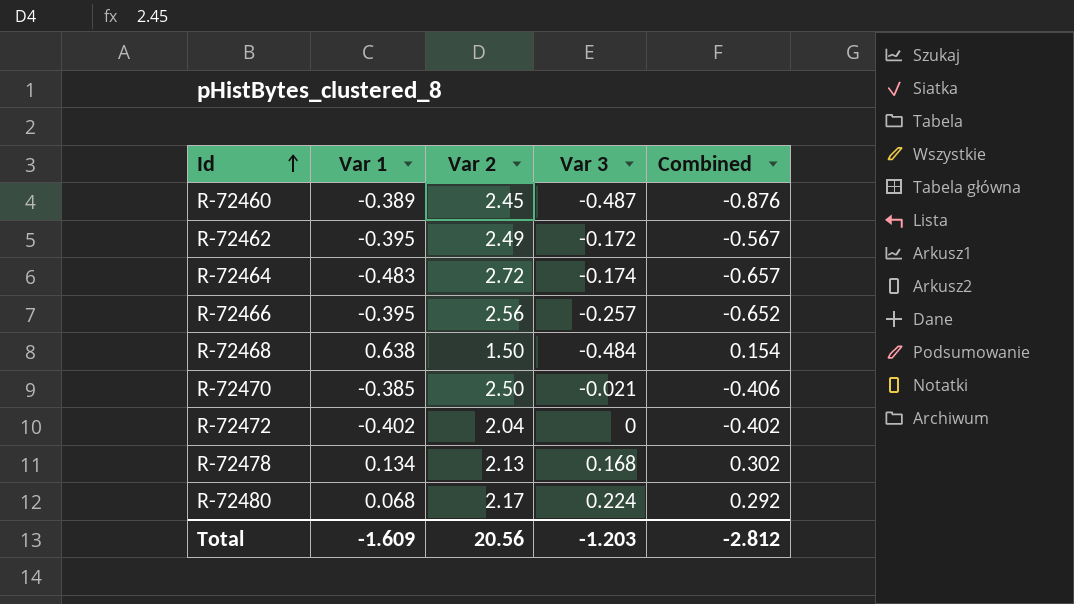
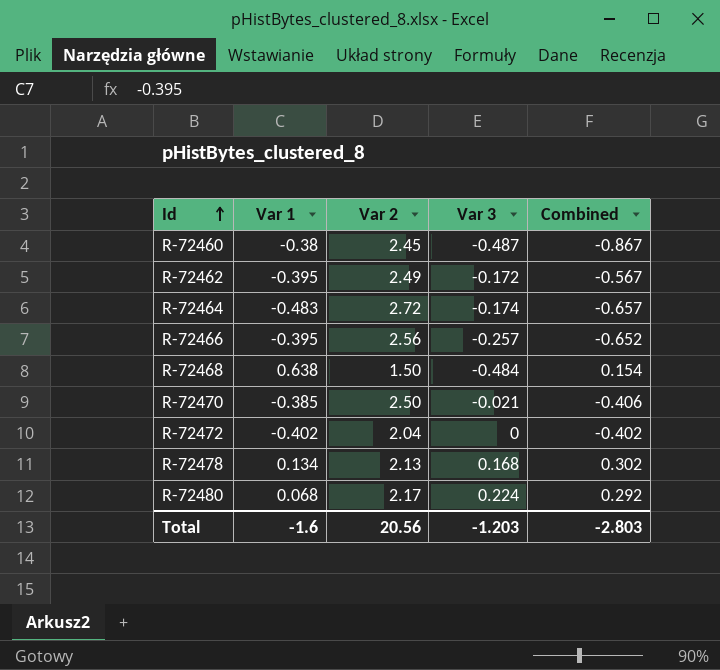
R-72460 | Var 1: -0.389 -> -0.38
R-72460 | Combined: -0.876 -> -0.867
Total | Var 1: -1.609 -> -1.6
Total | Combined: -2.812 -> -2.803

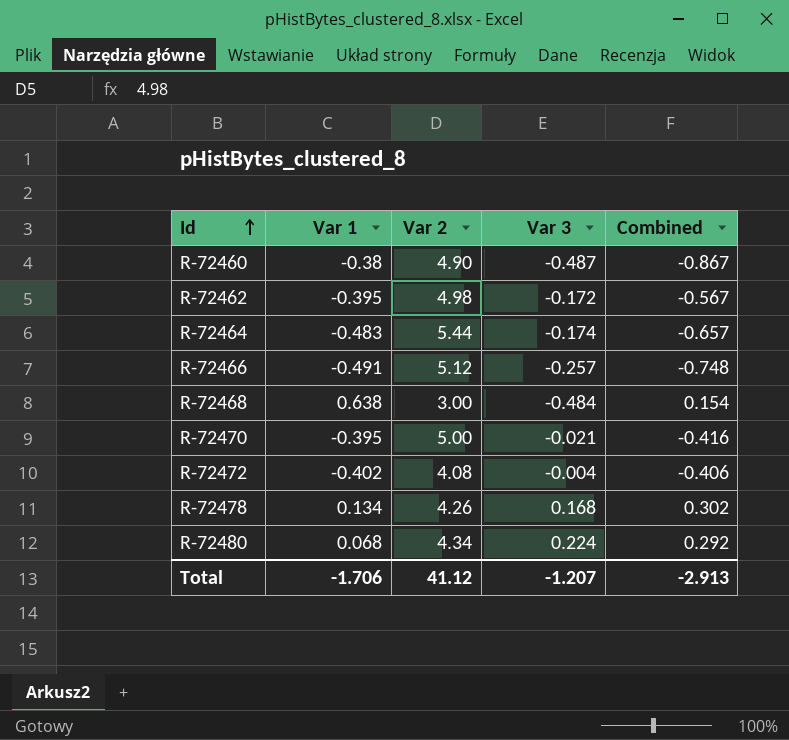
R-72460 | Var 2: 2.45 -> 4.90
R-72462 | Var 2: 2.49 -> 4.98
R-72464 | Var 2: 2.72 -> 5.44
R-72466 | Var 1: -0.395 -> -0.491
R-72466 | Var 2: 2.56 -> 5.12
R-72466 | Combined: -0.652 -> -0.748
R-72468 | Var 2: 1.50 -> 3.00
R-72470 | Var 1: -0.385 -> -0.395
R-72470 | Var 2: 2.50 -> 5.00
R-72470 | Combined: -0.406 -> -0.416
R-72472 | Var 2: 2.04 -> 4.08
R-72472 | Var 3: 0 -> -0.004
R-72472 | Combined: -0.402 -> -0.406
R-72478 | Var 2: 2.13 -> 4.26
R-72480 | Var 2: 2.17 -> 4.34
Total | Var 1: -1.6 -> -1.706
Total | Var 2: 20.56 -> 41.12
Total | Var 3: -1.203 -> -1.207
Total | Combined: -2.803 -> -2.913

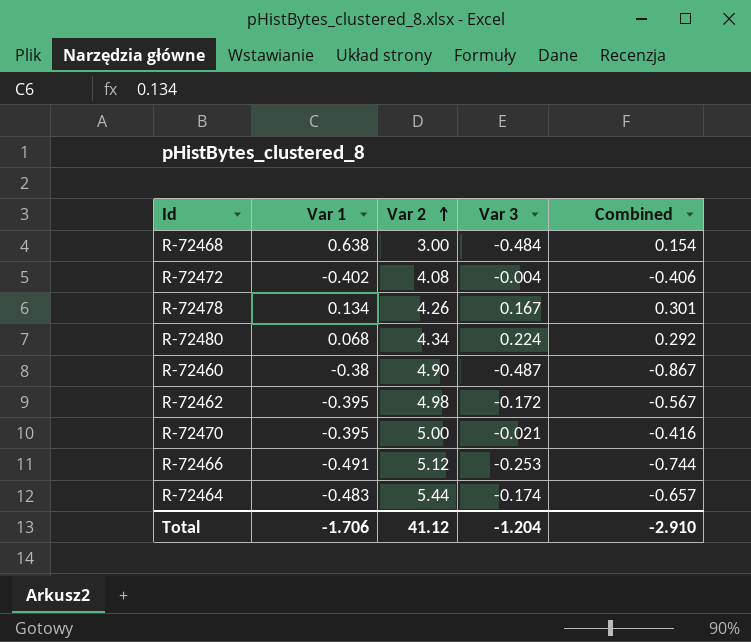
row order: Id ascending -> Var 2 ascending
R-72478 | Var 3: 0.168 -> 0.167
R-72478 | Combined: 0.302 -> 0.301
R-72466 | Var 3: -0.257 -> -0.253
R-72466 | Combined: -0.748 -> -0.744
Total | Var 3: -1.207 -> -1.204
Total | Combined: -2.913 -> -2.910

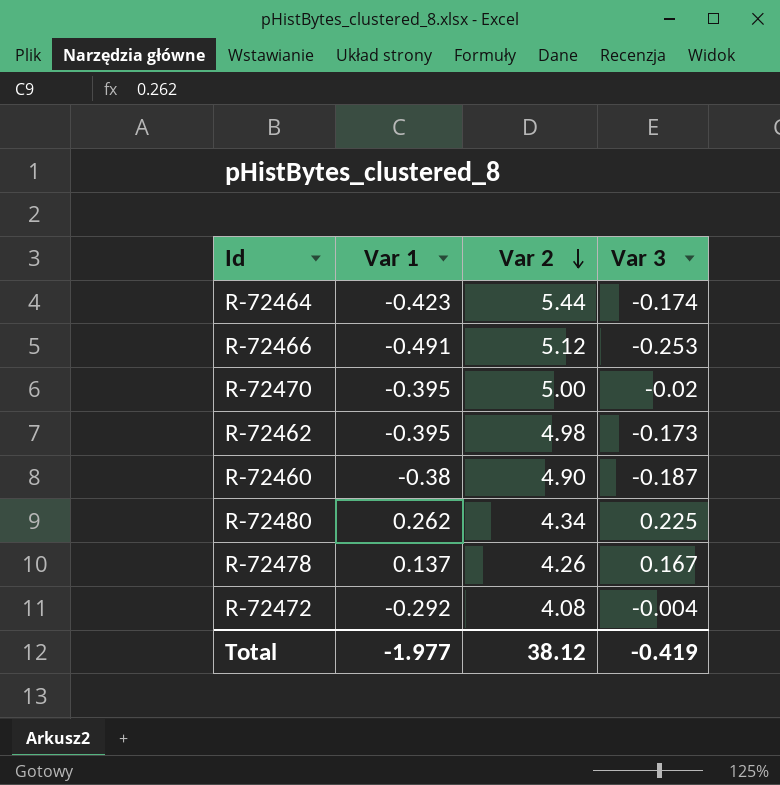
row order: Var 2 ascending -> Var 2 descending
column Combined | formula: [Var 1] + [Var 3] -> none
row R-72468: 0.638 | 3.00 | -0.484 | 0.154 -> none
R-72464 | Var 1: -0.483 -> -0.423
R-72470 | Var 3: -0.021 -> -0.02
R-72462 | Var 3: -0.172 -> -0.173
R-72460 | Var 3: -0.487 -> -0.187
R-72480 | Var 1: 0.068 -> 0.262
R-72480 | Var 3: 0.224 -> 0.225
R-72478 | Var 1: 0.134 -> 0.137
R-72472 | Var 1: -0.402 -> -0.292
Total | Var 1: -1.706 -> -1.977
Total | Var 2: 41.12 -> 38.12
Total | Var 3: -1.204 -> -0.419

